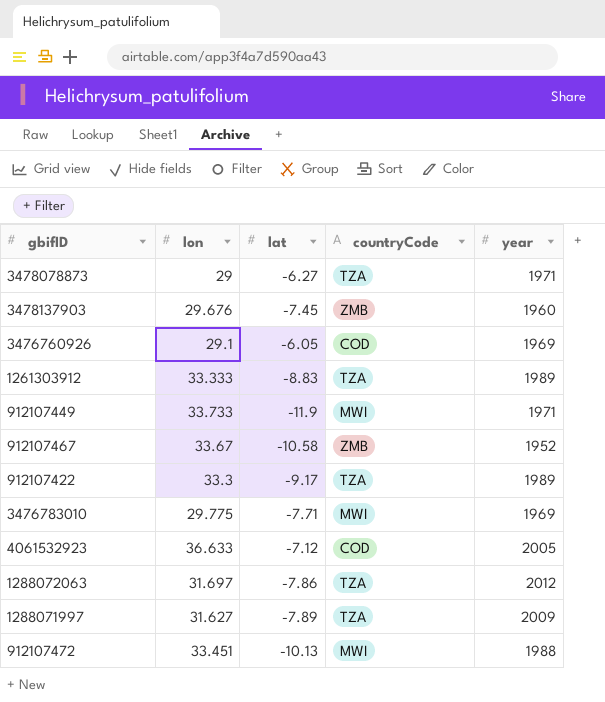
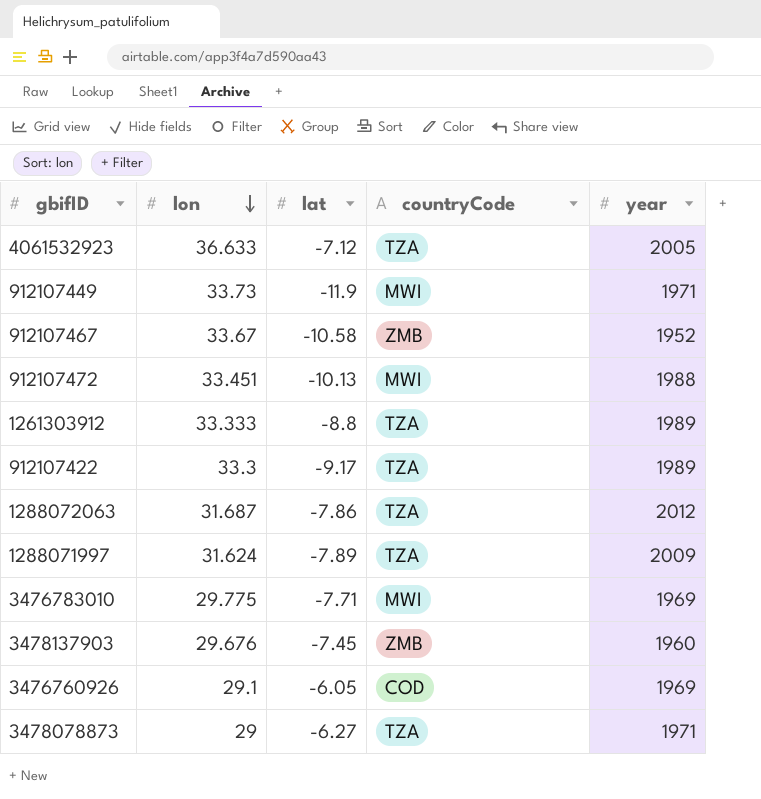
row order: none -> lon descending
4061532923 | countryCode: COD -> TZA
912107449 | lon: 33.733 -> 33.73
1261303912 | lat: -8.83 -> -8.8
1288072063 | lon: 31.697 -> 31.687
1288071997 | lon: 31.627 -> 31.624

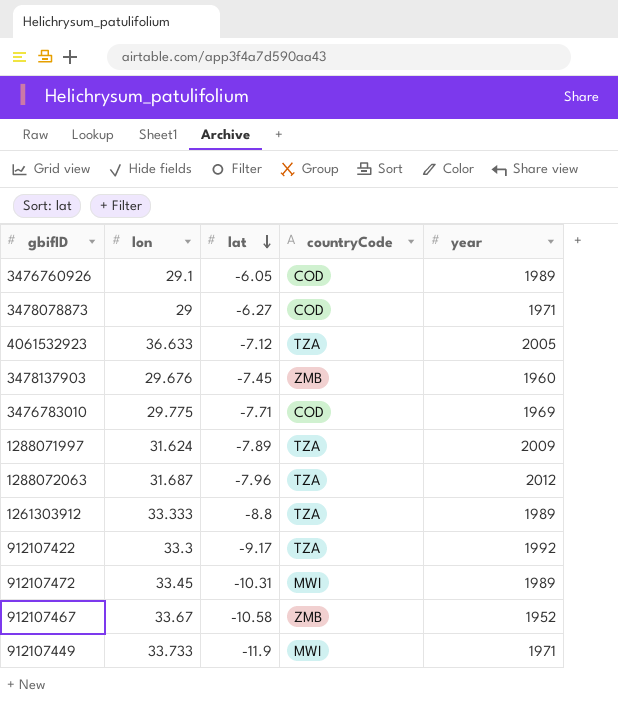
row order: lon descending -> lat descending
3476760926 | year: 1969 -> 1989
3478078873 | countryCode: TZA -> COD
3476783010 | countryCode: MWI -> COD
1288072063 | lat: -7.86 -> -7.96
912107422 | year: 1989 -> 1992
912107472 | lon: 33.451 -> 33.45
912107472 | lat: -10.13 -> -10.31
912107472 | year: 1988 -> 1989
912107449 | lon: 33.73 -> 33.733

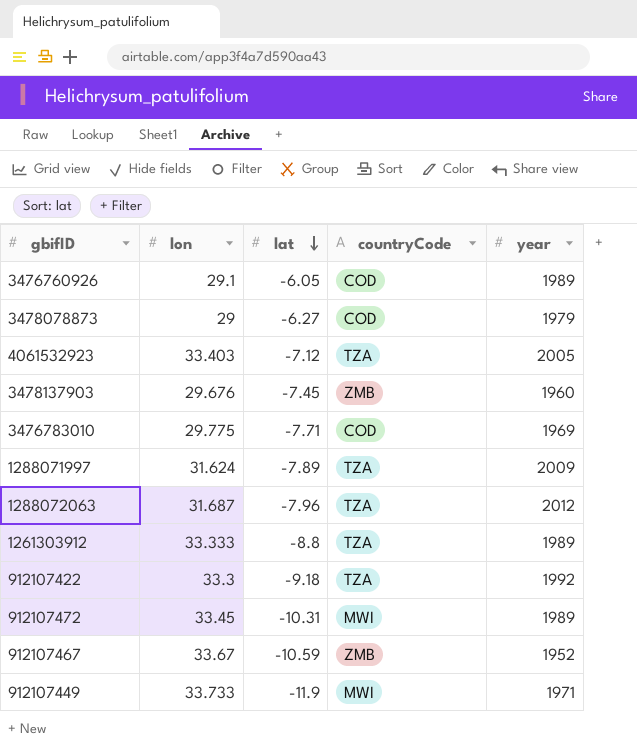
3478078873 | year: 1971 -> 1979
4061532923 | lon: 36.633 -> 33.403
912107422 | lat: -9.17 -> -9.18
912107467 | lat: -10.58 -> -10.59

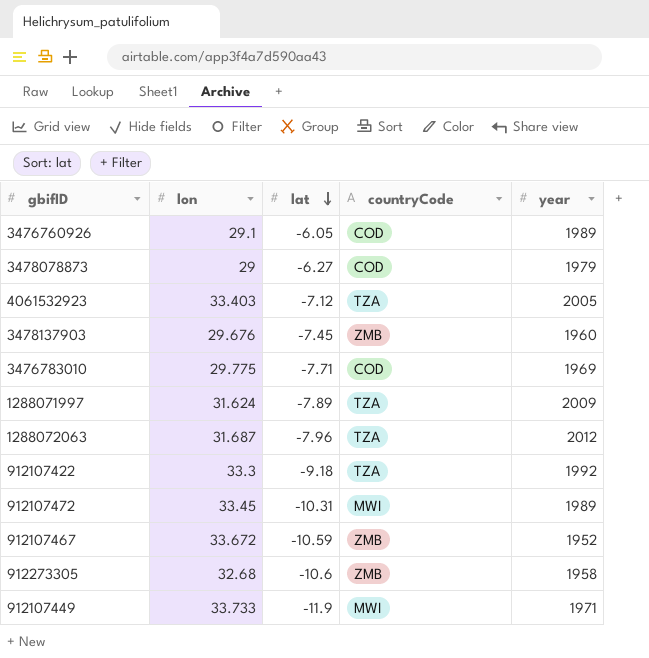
row 1261303912: 33.333 | -8.8 | TZA | 1989 -> none
912107467 | lon: 33.67 -> 33.672
row 912273305: none -> 32.68 | -10.6 | ZMB | 1958

